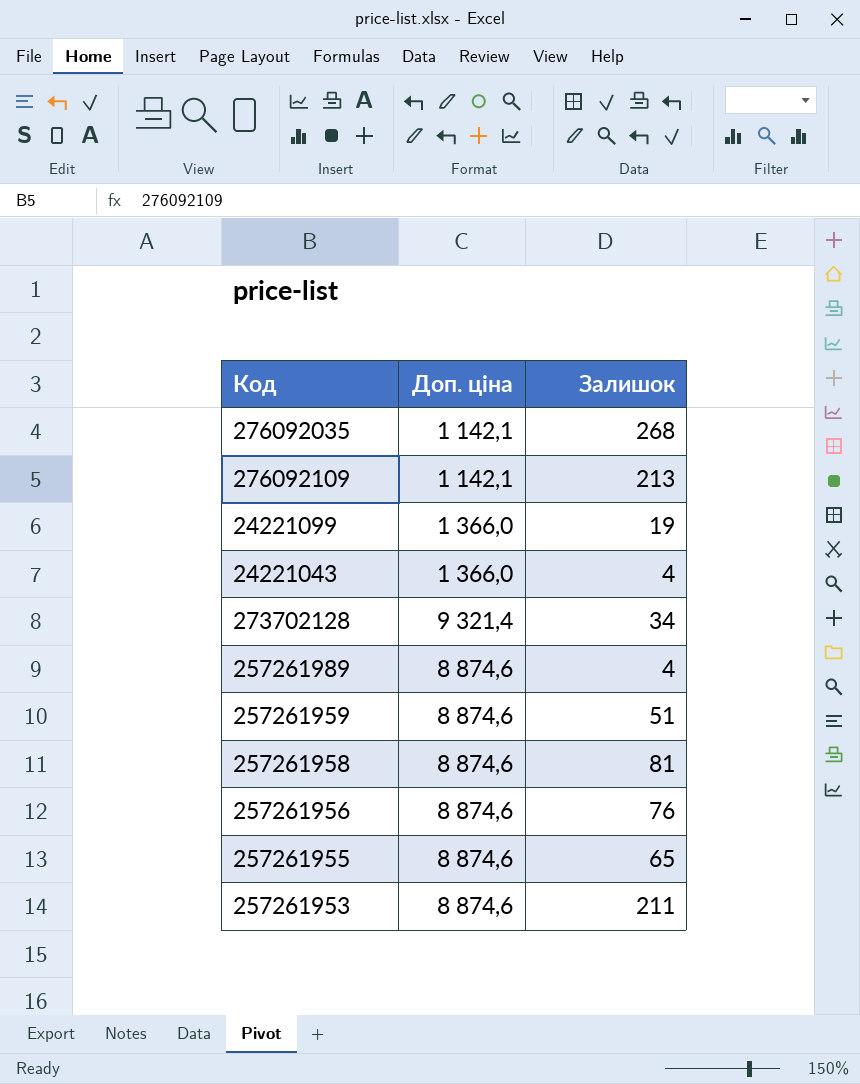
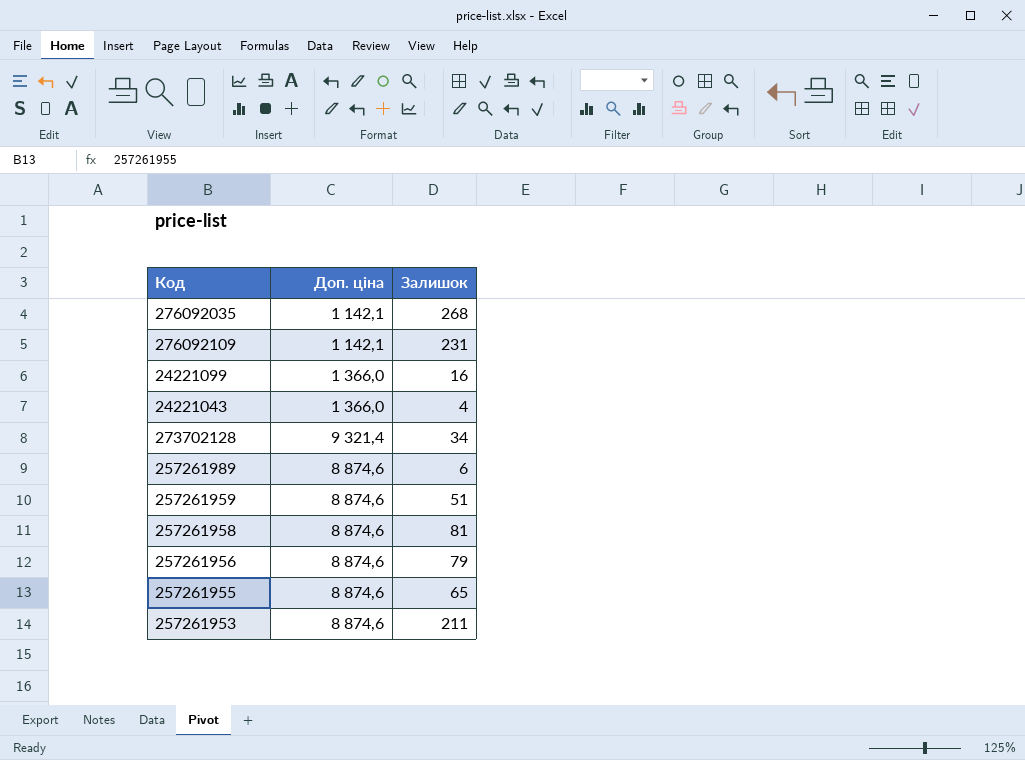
276092109 | Залишок: 213 -> 231
24221099 | Залишок: 19 -> 16
257261989 | Залишок: 4 -> 6
257261956 | Залишок: 76 -> 79

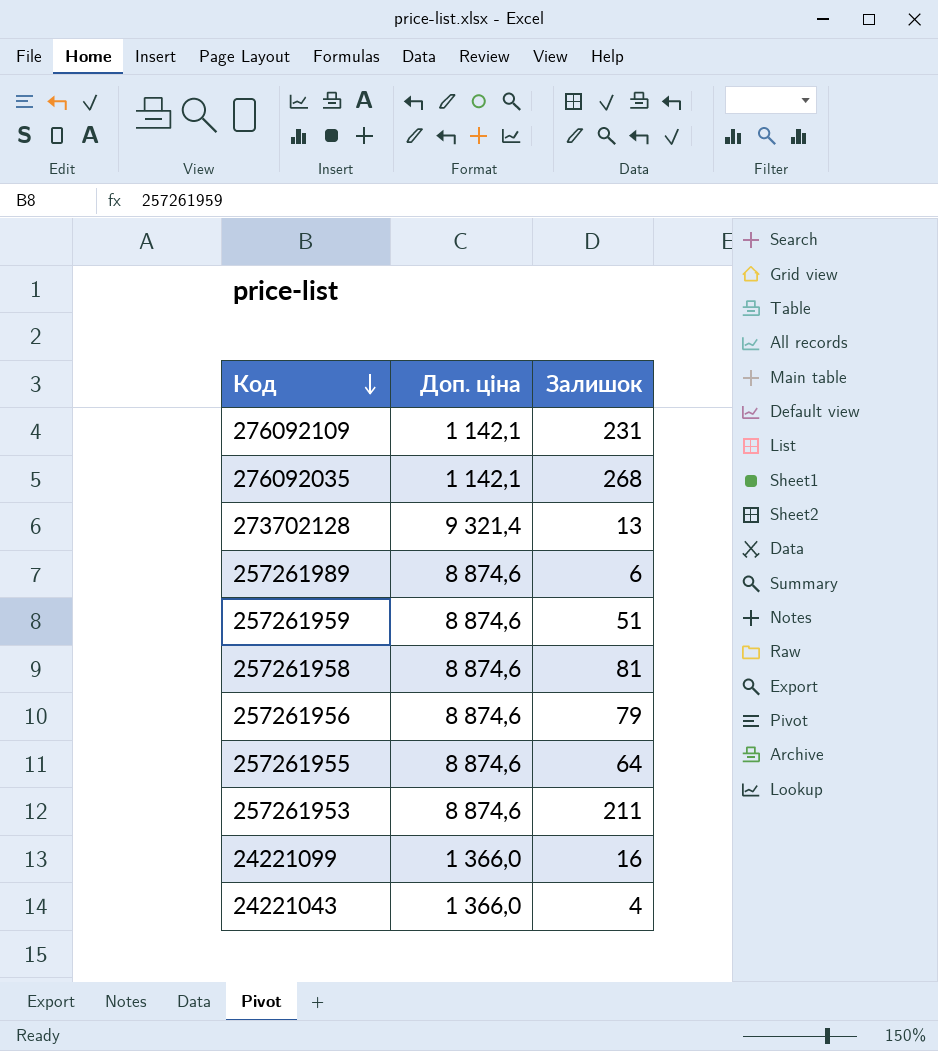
row order: none -> Код descending
273702128 | Залишок: 34 -> 13
257261955 | Залишок: 65 -> 64

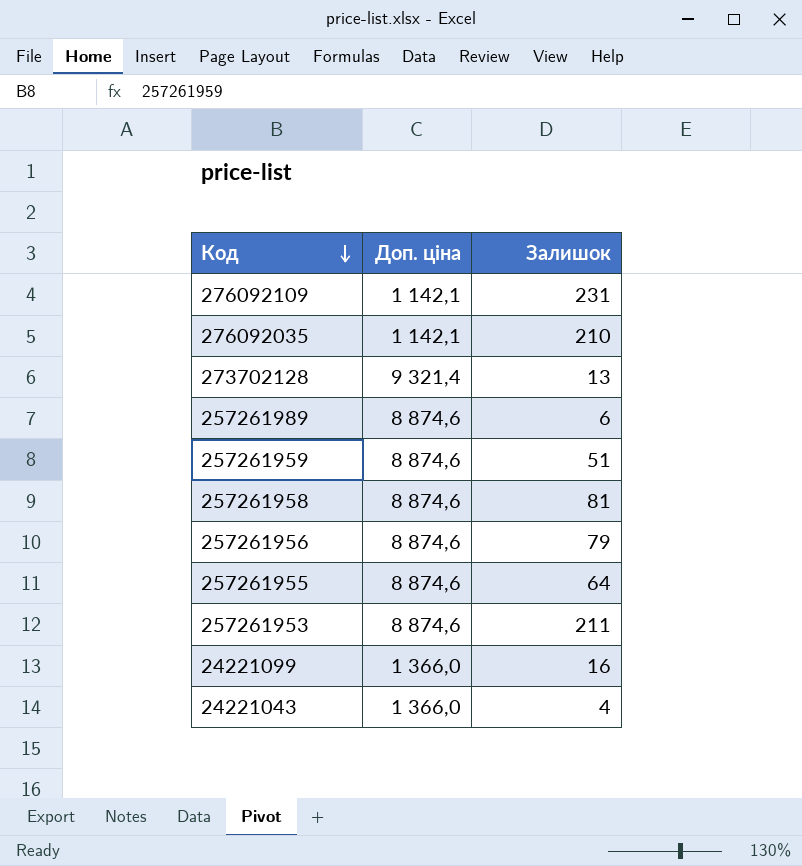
276092035 | Залишок: 268 -> 210

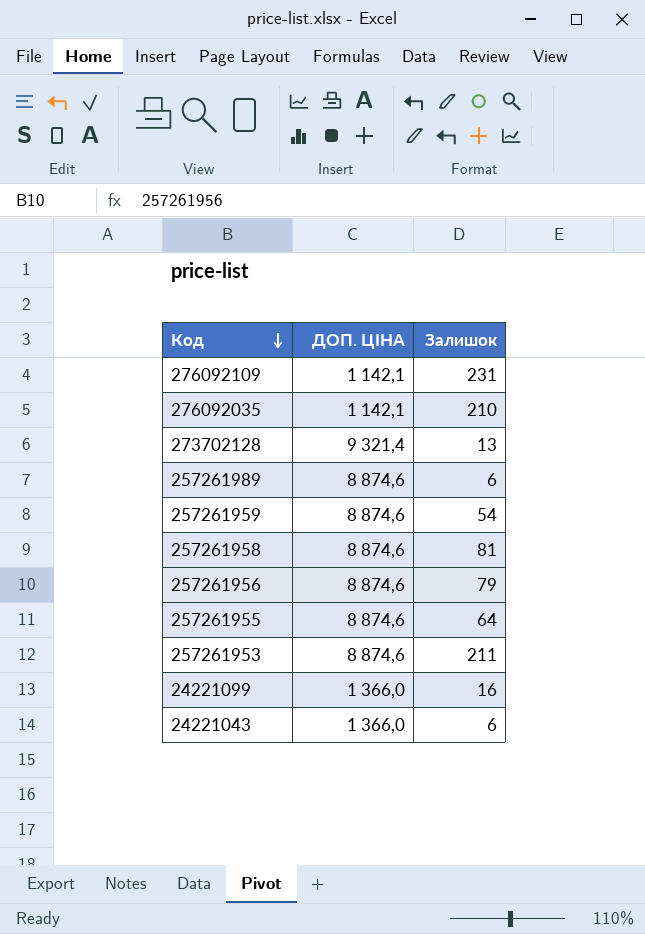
column name: Доп. ціна -> ДОП. ЦІНА
257261959 | Залишок: 51 -> 54
24221043 | Залишок: 4 -> 6

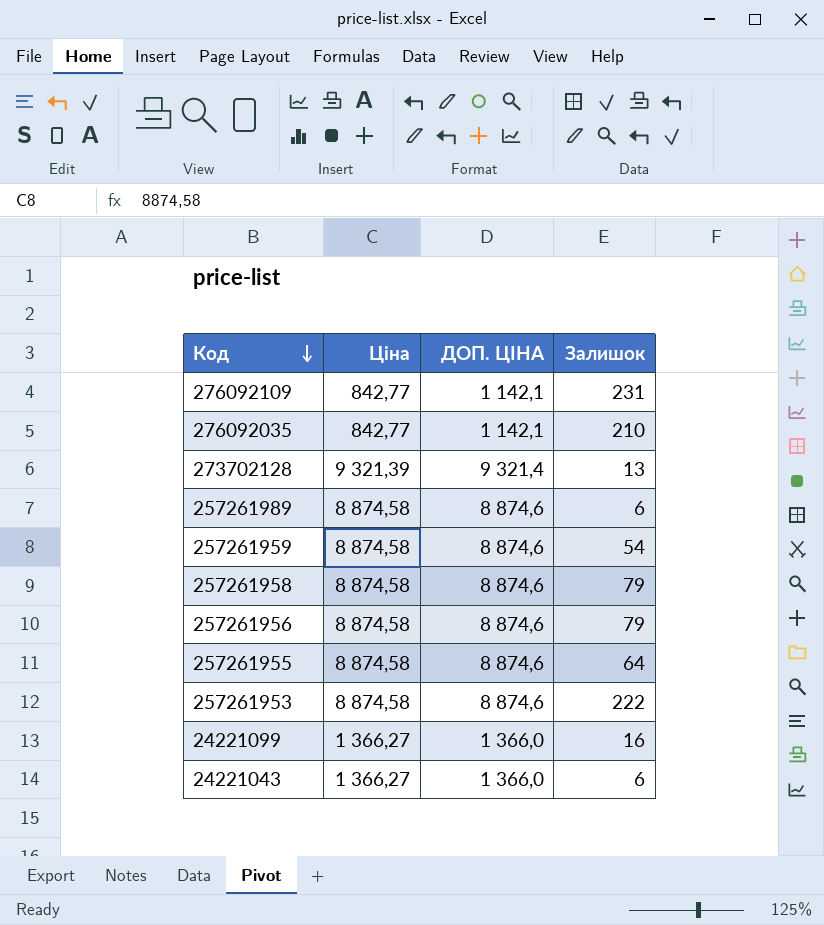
column Ціна | position: none -> 2
257261958 | Залишок: 81 -> 79
257261953 | Залишок: 211 -> 222

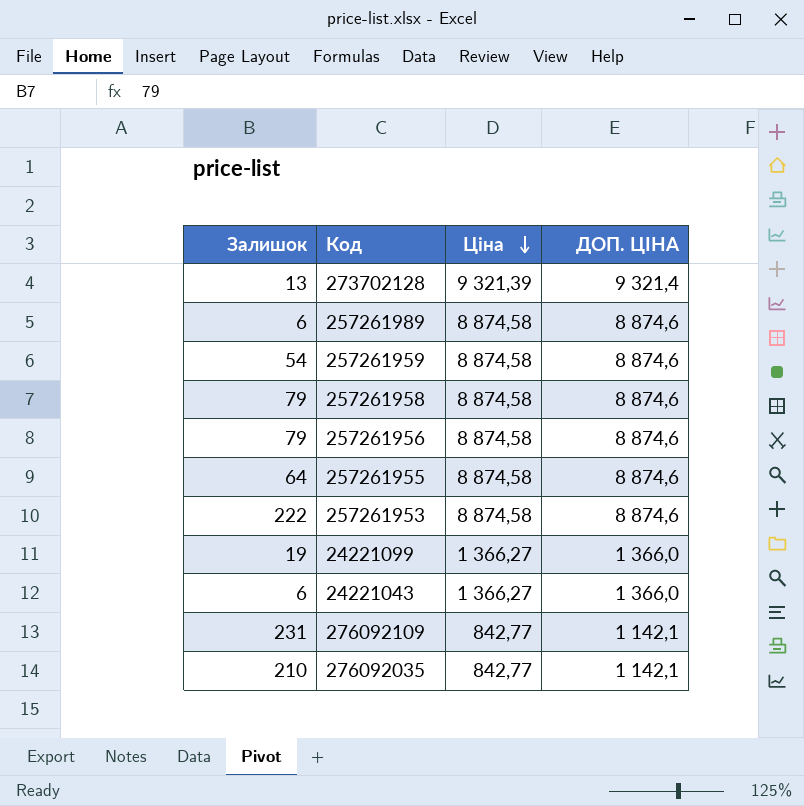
row order: Код descending -> Ціна descending
column Залишок | position: 4 -> 1
24221099 | Залишок: 16 -> 19

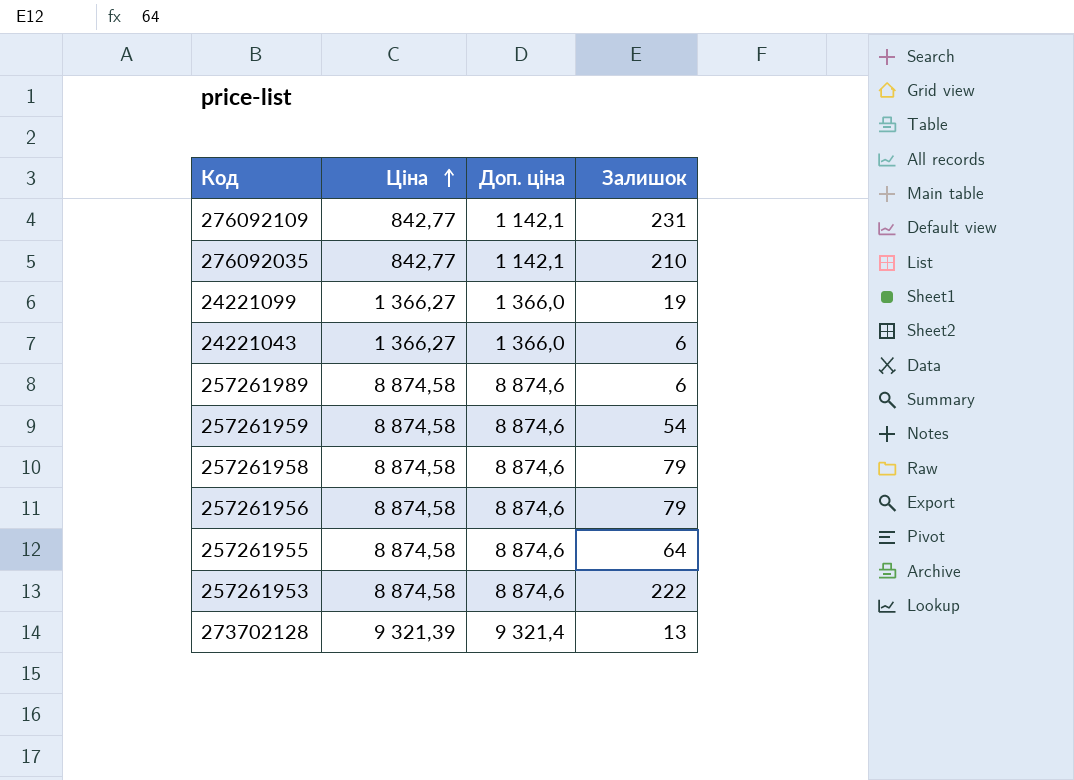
row order: Ціна descending -> Ціна ascending
column name: ДОП. ЦІНА -> Доп. ціна
column Залишок | position: 1 -> 4

